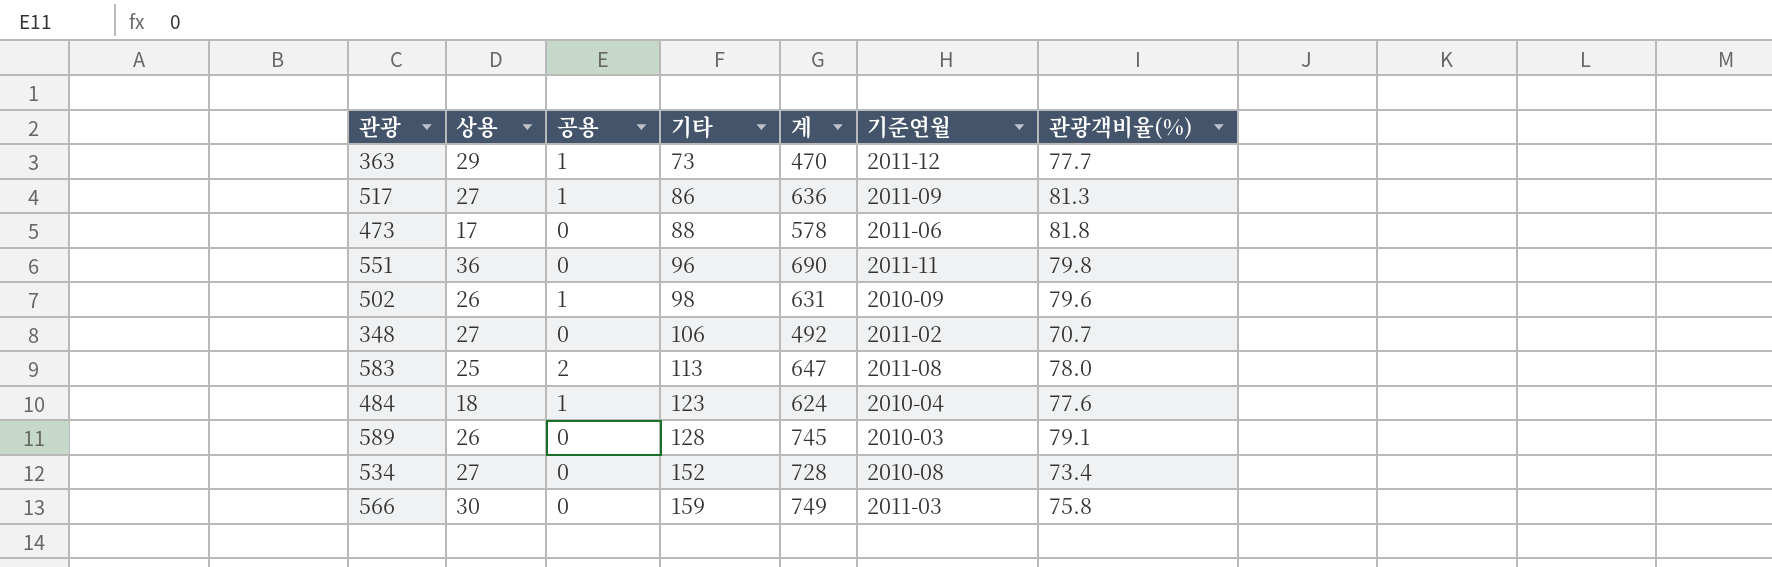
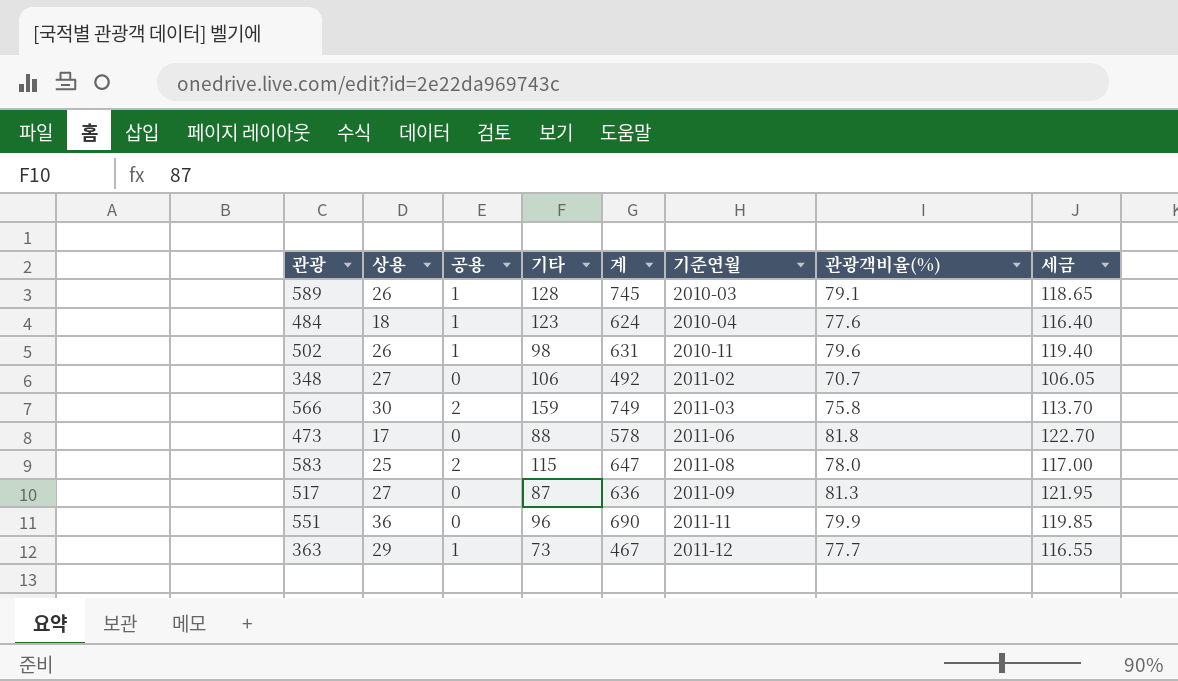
row order: 기타 ascending -> 기준연월 ascending
column 세금 | formula: none -> [관광객비율(%)] * 1.5
row 534: 27 | 0 | 152 | 728 | 2010-08 | 73.4 -> none
589 | 공용: 0 -> 1
502 | 기준연월: 2010-09 -> 2010-11
566 | 공용: 0 -> 2
583 | 기타: 113 -> 115
517 | 공용: 1 -> 0
517 | 기타: 86 -> 87
551 | 관광객비율(%): 79.8 -> 79.9
363 | 계: 470 -> 467

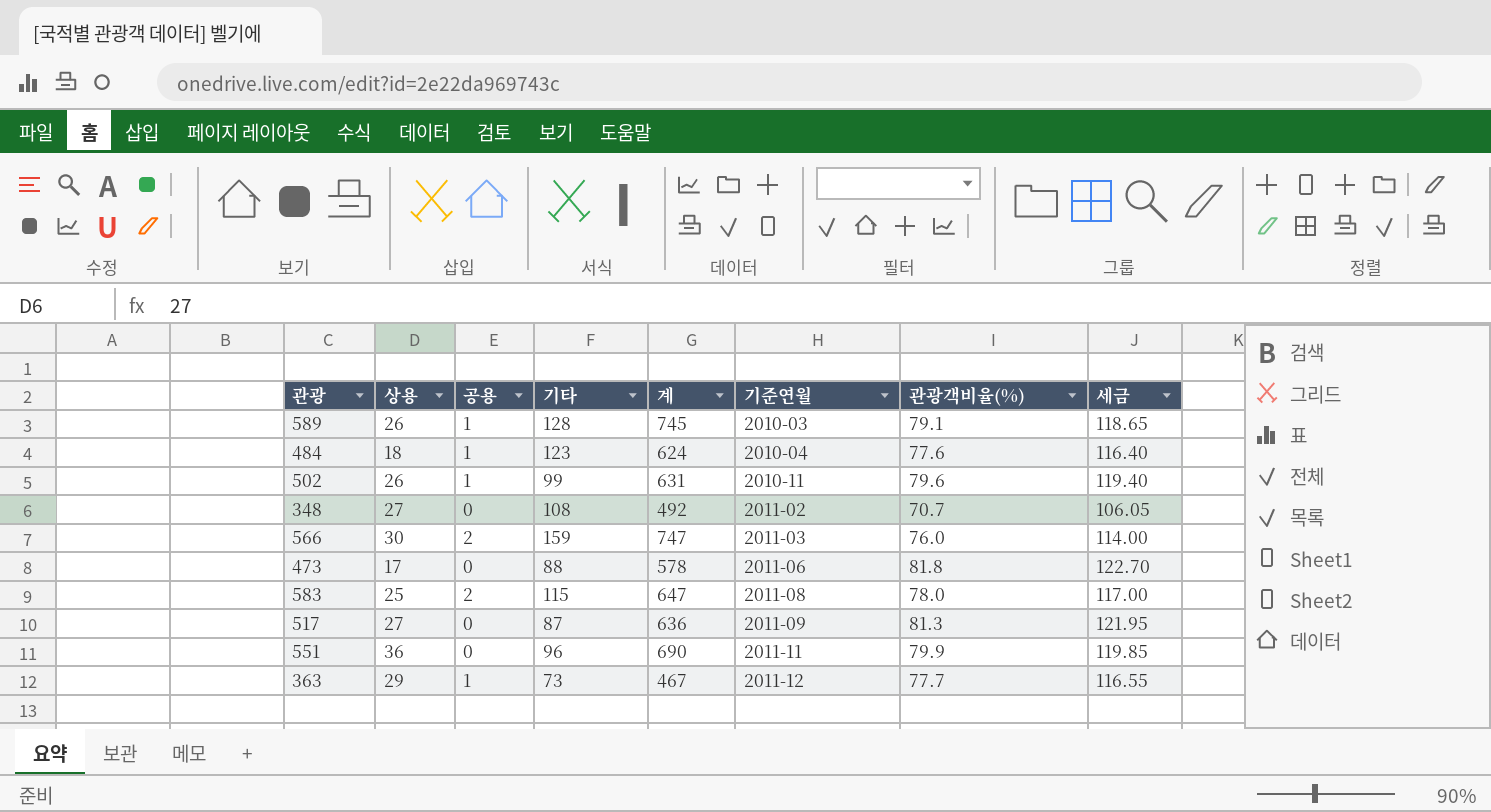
502 | 기타: 98 -> 99
348 | 기타: 106 -> 108
566 | 계: 749 -> 747
566 | 관광객비율(%): 75.8 -> 76.0
566 | 세금: 113.70 -> 114.00

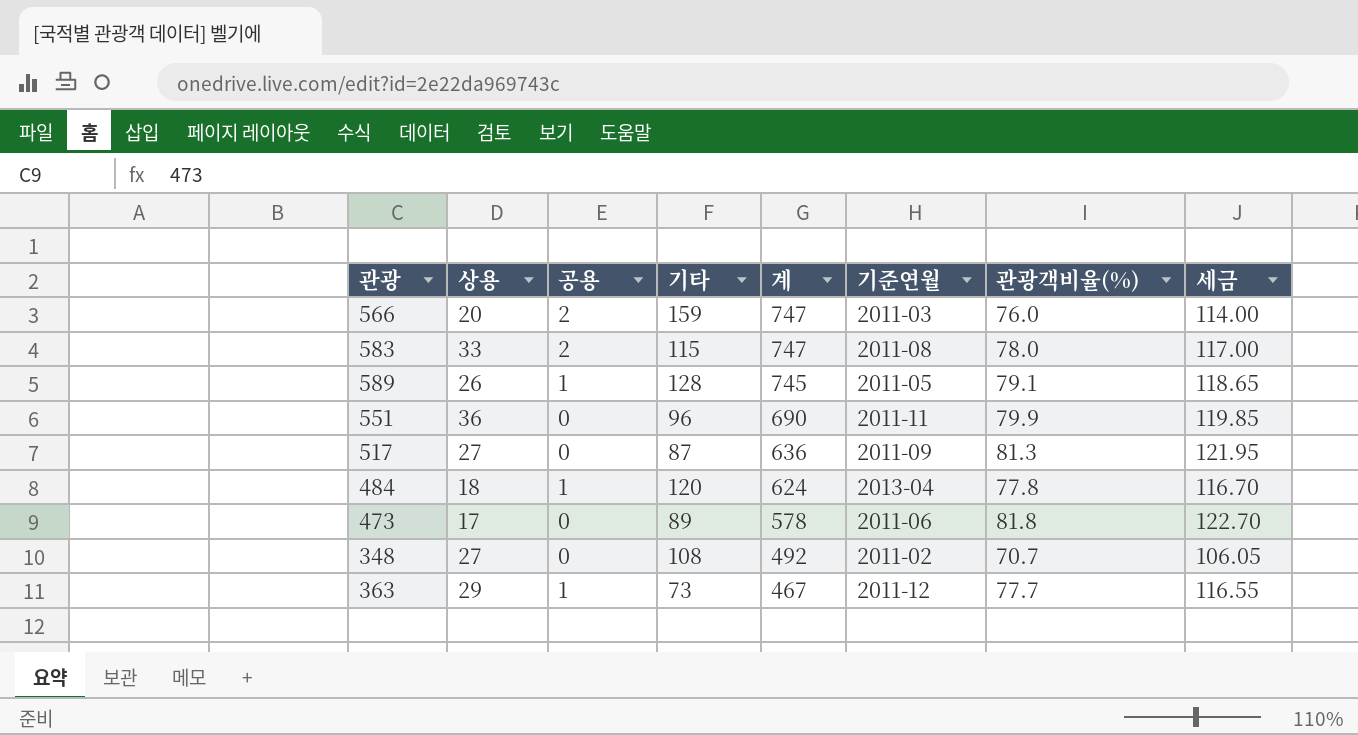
row order: 기준연월 ascending -> 계 descending
row 502: 26 | 1 | 99 | 631 | 2010-11 | 79.6 | 119.40 -> none
566 | 상용: 30 -> 20
583 | 상용: 25 -> 33
583 | 계: 647 -> 747
589 | 기준연월: 2010-03 -> 2011-05
484 | 기타: 123 -> 120
484 | 기준연월: 2010-04 -> 2013-04
484 | 관광객비율(%): 77.6 -> 77.8
484 | 세금: 116.40 -> 116.70
473 | 기타: 88 -> 89

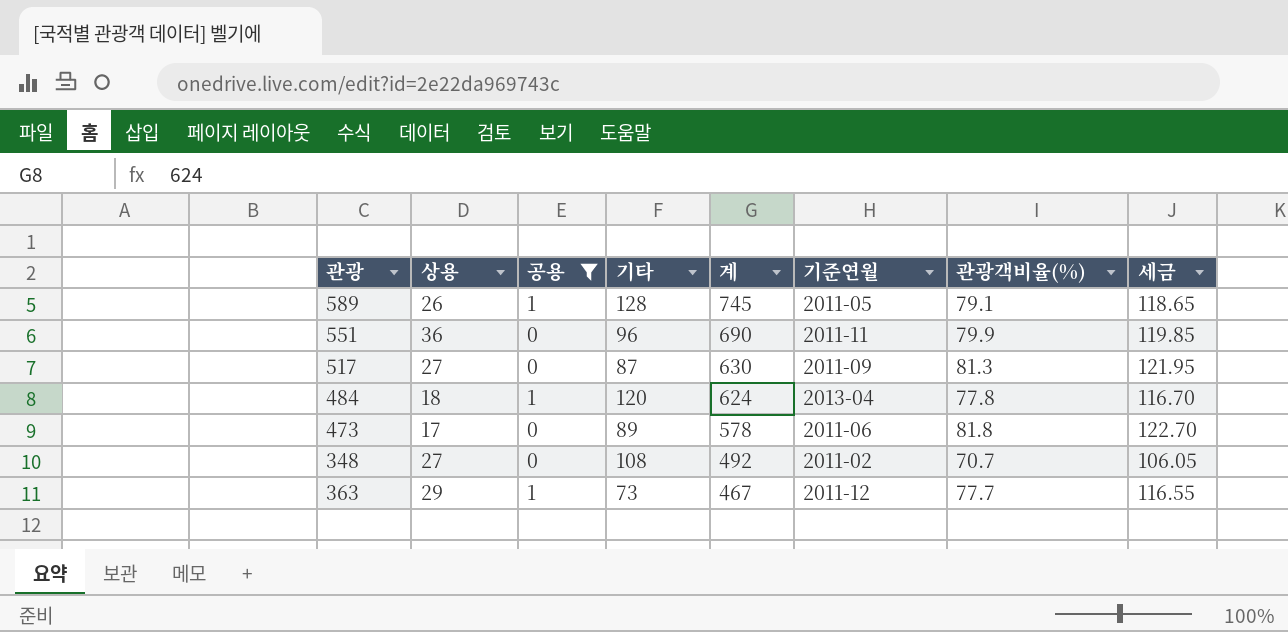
filter: none -> 공용 != 2
517 | 계: 636 -> 630

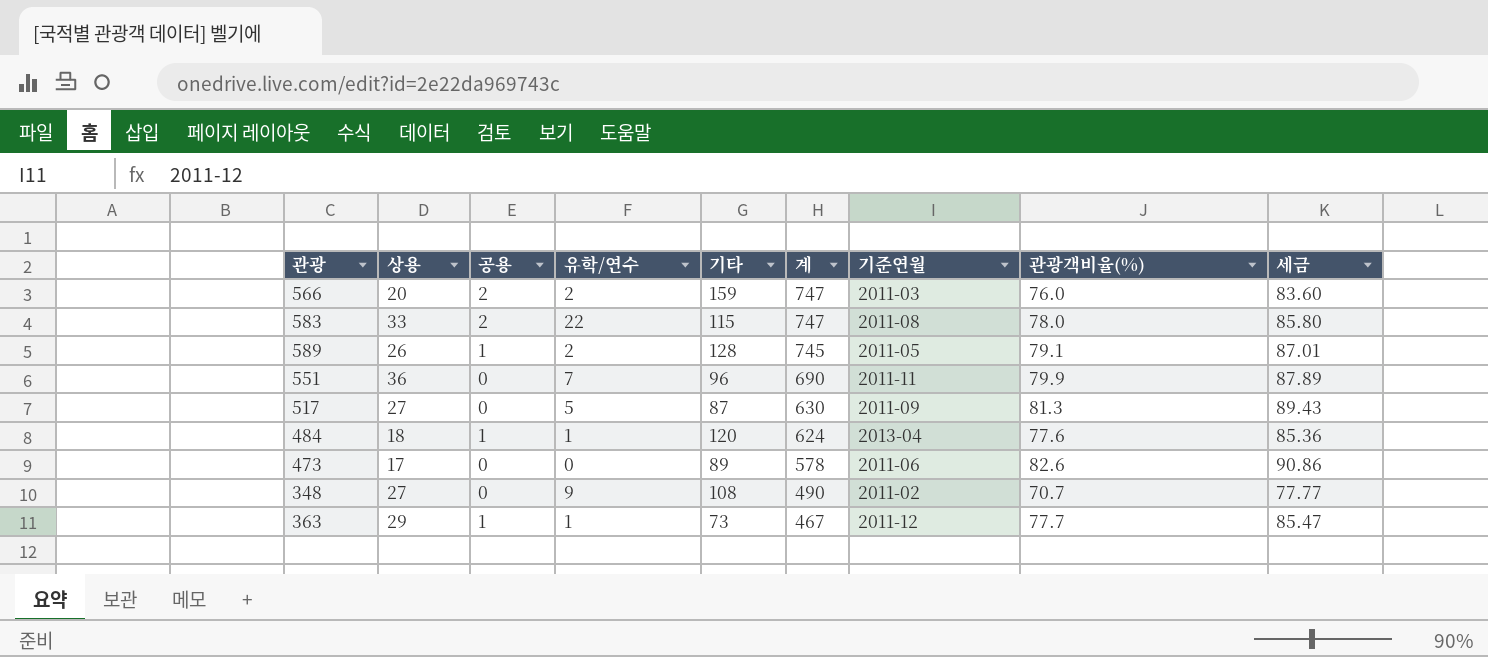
filter: 공용 != 2 -> none
column 유학/연수 | position: none -> 4
column 세금 | formula: [관광객비율(%)] * 1.5 -> [관광객비율(%)] * 1.1
484 | 관광객비율(%): 77.8 -> 77.6
473 | 관광객비율(%): 81.8 -> 82.6
348 | 계: 492 -> 490

